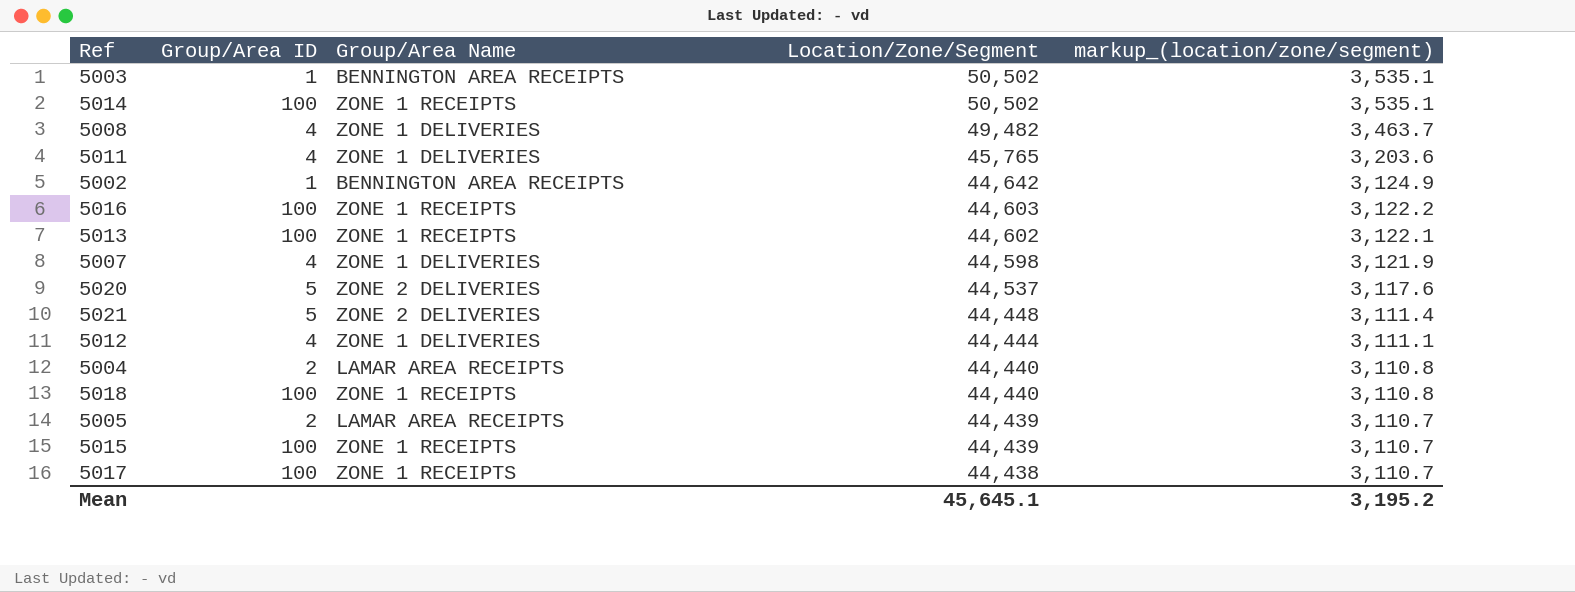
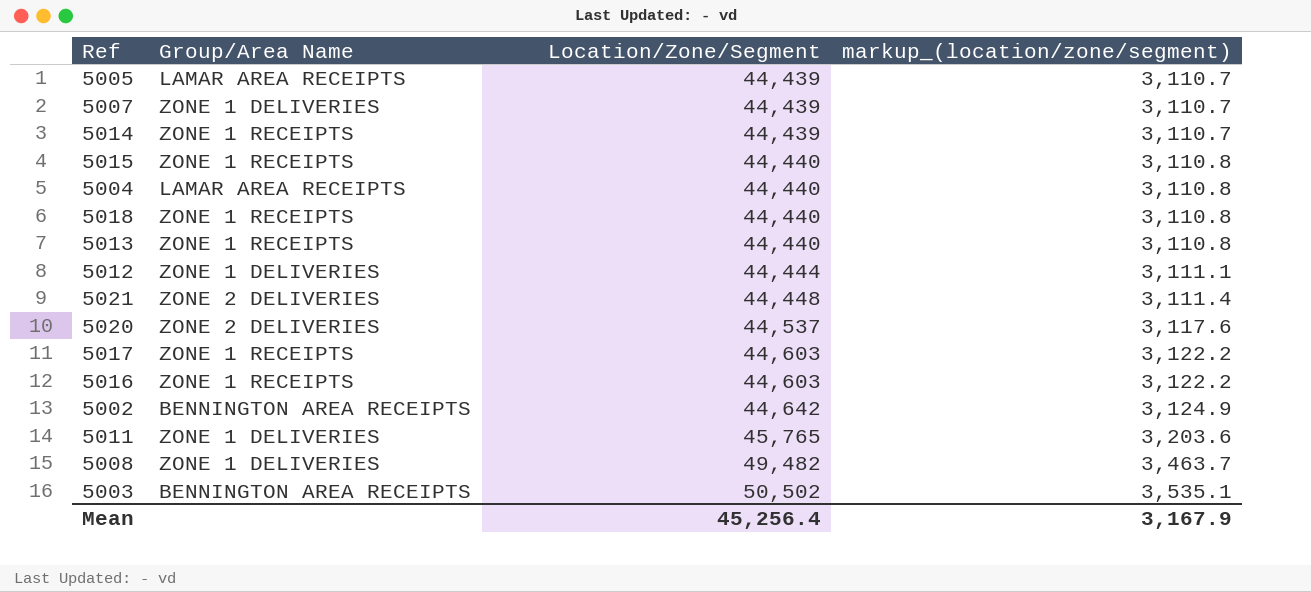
row order: Location/Zone/Segment descending -> Location/Zone/Segment ascending
column Group/Area ID | position: 2 -> none
5007 | Location/Zone/Segment: 44,598 -> 44,439
5007 | markup_(location/zone/segment): 3,121.9 -> 3,110.7
5014 | Location/Zone/Segment: 50,502 -> 44,439
5014 | markup_(location/zone/segment): 3,535.1 -> 3,110.7
5015 | Location/Zone/Segment: 44,439 -> 44,440
5015 | markup_(location/zone/segment): 3,110.7 -> 3,110.8
5013 | Location/Zone/Segment: 44,602 -> 44,440
5013 | markup_(location/zone/segment): 3,122.1 -> 3,110.8
5017 | Location/Zone/Segment: 44,438 -> 44,603
5017 | markup_(location/zone/segment): 3,110.7 -> 3,122.2
Mean | Location/Zone/Segment: 45,645.1 -> 45,256.4
Mean | markup_(location/zone/segment): 3,195.2 -> 3,167.9

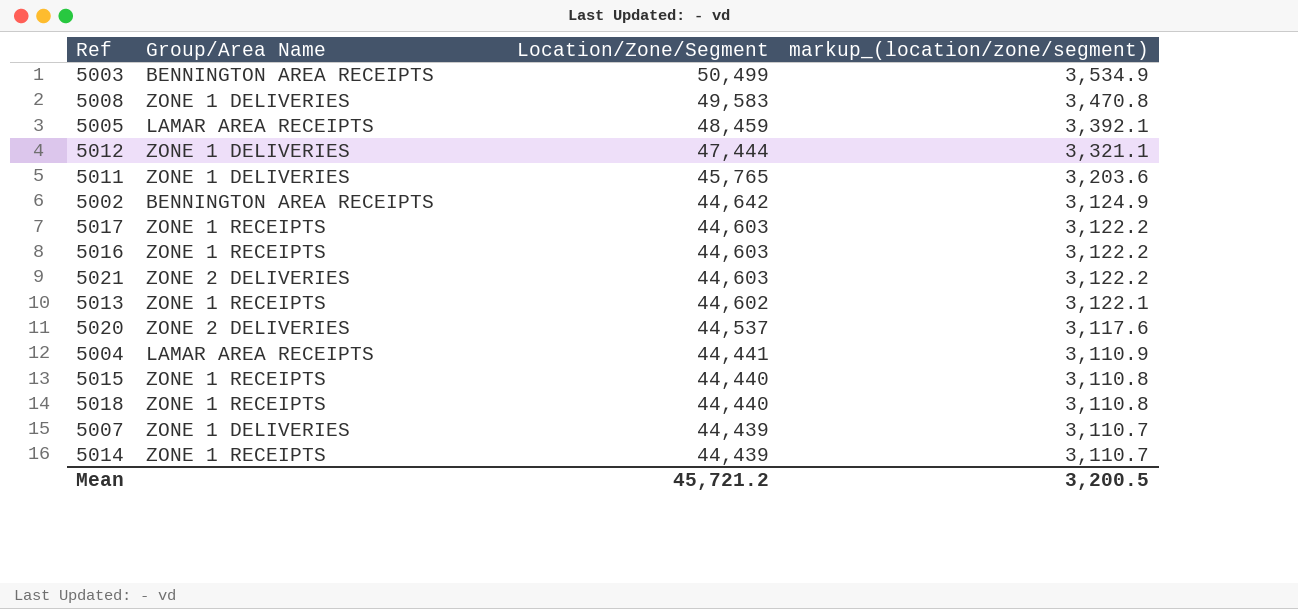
row order: Location/Zone/Segment ascending -> Location/Zone/Segment descending
5003 | Location/Zone/Segment: 50,502 -> 50,499
5003 | markup_(location/zone/segment): 3,535.1 -> 3,534.9
5008 | Location/Zone/Segment: 49,482 -> 49,583
5008 | markup_(location/zone/segment): 3,463.7 -> 3,470.8
5005 | Location/Zone/Segment: 44,439 -> 48,459
5005 | markup_(location/zone/segment): 3,110.7 -> 3,392.1
5012 | Location/Zone/Segment: 44,444 -> 47,444
5012 | markup_(location/zone/segment): 3,111.1 -> 3,321.1
5021 | Location/Zone/Segment: 44,448 -> 44,603
5021 | markup_(location/zone/segment): 3,111.4 -> 3,122.2
5013 | Location/Zone/Segment: 44,440 -> 44,602
5013 | markup_(location/zone/segment): 3,110.8 -> 3,122.1
5004 | Location/Zone/Segment: 44,440 -> 44,441
5004 | markup_(location/zone/segment): 3,110.8 -> 3,110.9
Mean | Location/Zone/Segment: 45,256.4 -> 45,721.2
Mean | markup_(location/zone/segment): 3,167.9 -> 3,200.5

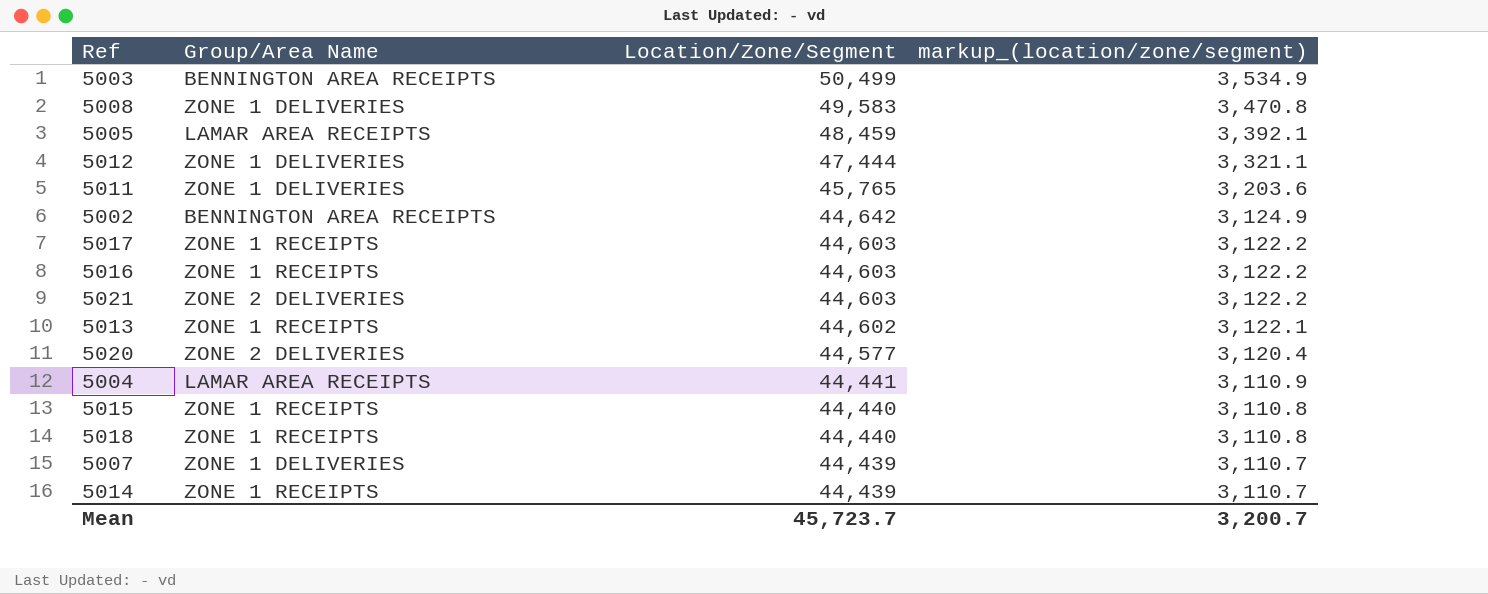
5020 | Location/Zone/Segment: 44,537 -> 44,577
5020 | markup_(location/zone/segment): 3,117.6 -> 3,120.4
Mean | Location/Zone/Segment: 45,721.2 -> 45,723.7
Mean | markup_(location/zone/segment): 3,200.5 -> 3,200.7

